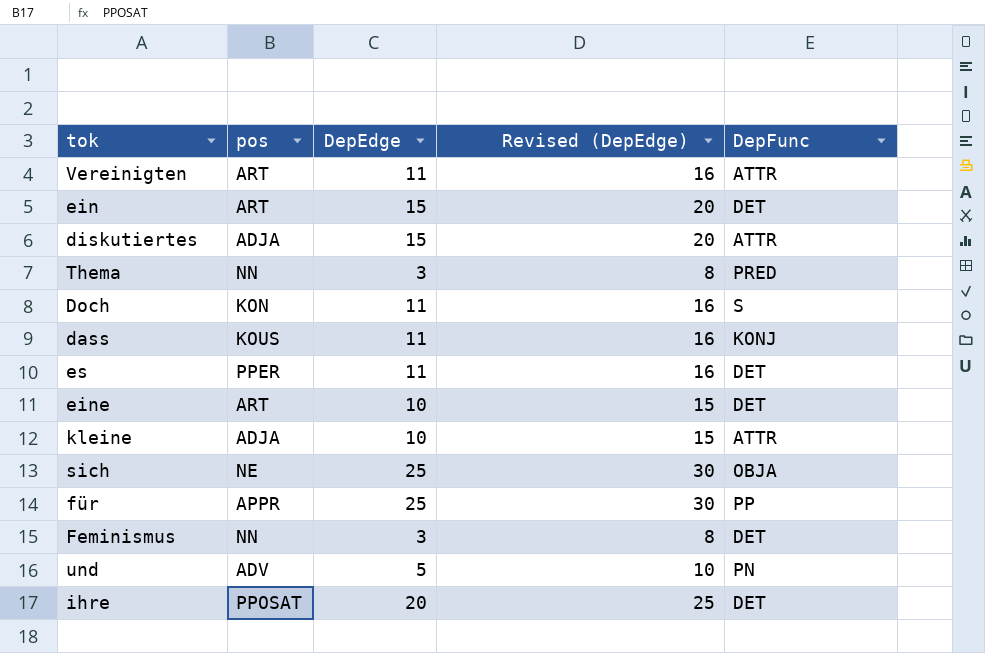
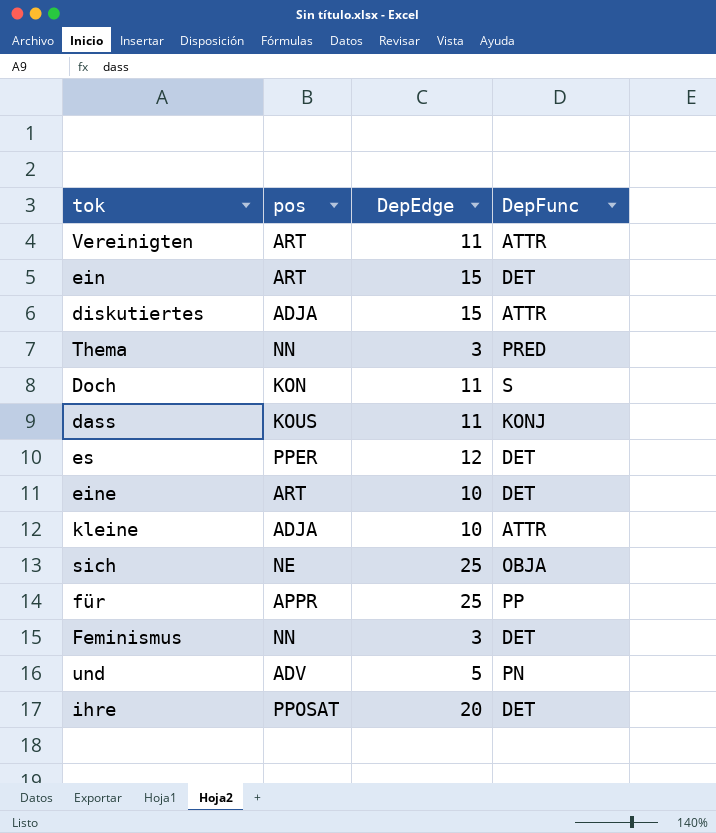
column Revised (DepEdge) | formula: [DepEdge] + 5 -> none
es | DepEdge: 11 -> 12

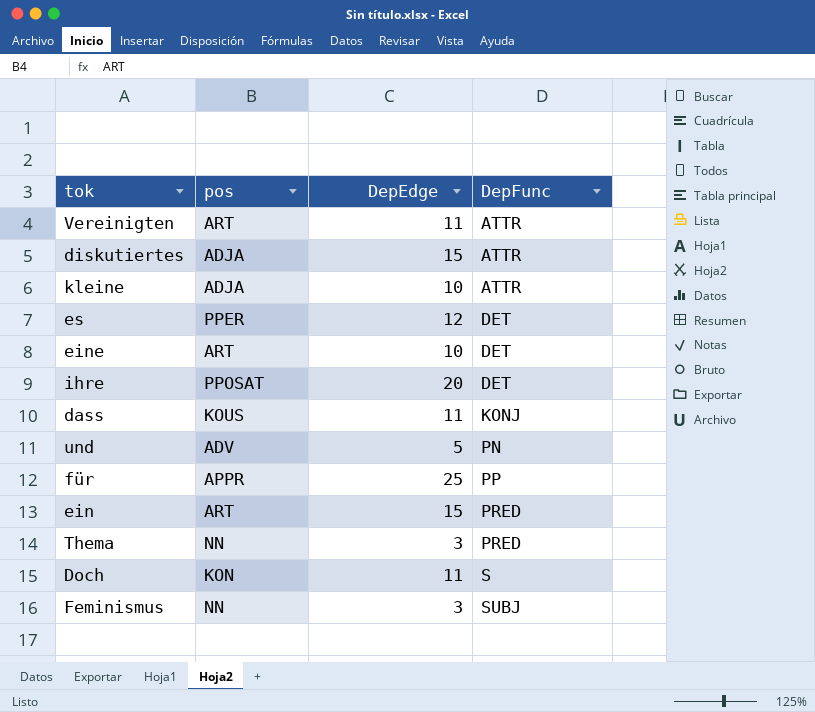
row order: none -> DepFunc ascending
row sich: NE | 25 | OBJA -> none
ein | DepFunc: DET -> PRED
Feminismus | DepFunc: DET -> SUBJ

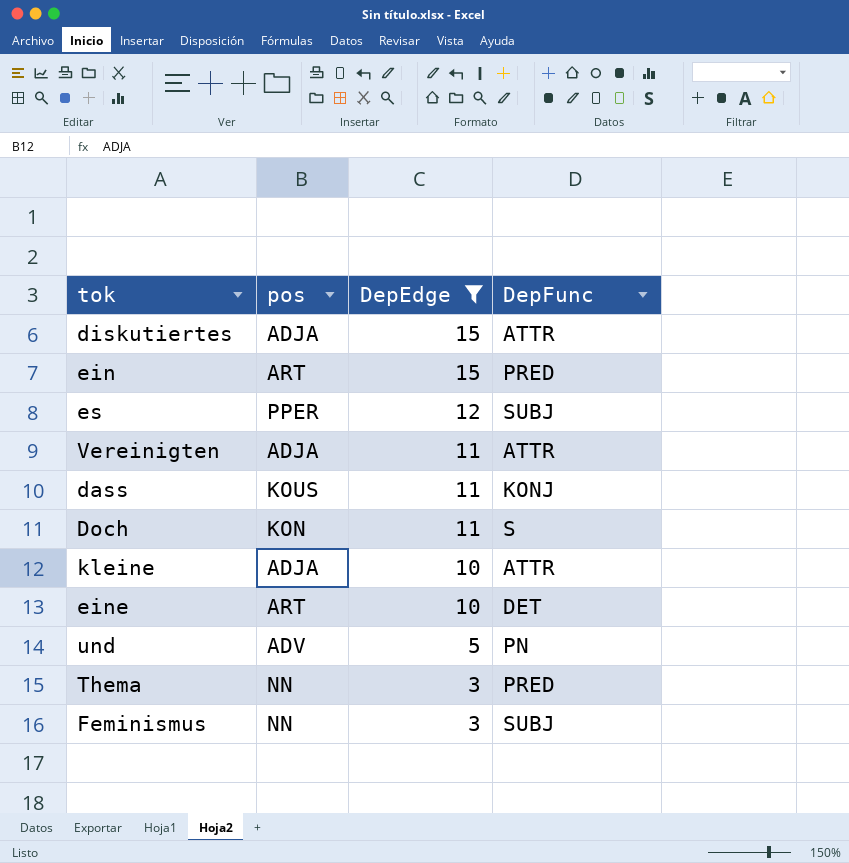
filter: none -> DepEdge <= 15
row order: DepFunc ascending -> DepEdge descending
es | DepFunc: DET -> SUBJ
Vereinigten | pos: ART -> ADJA

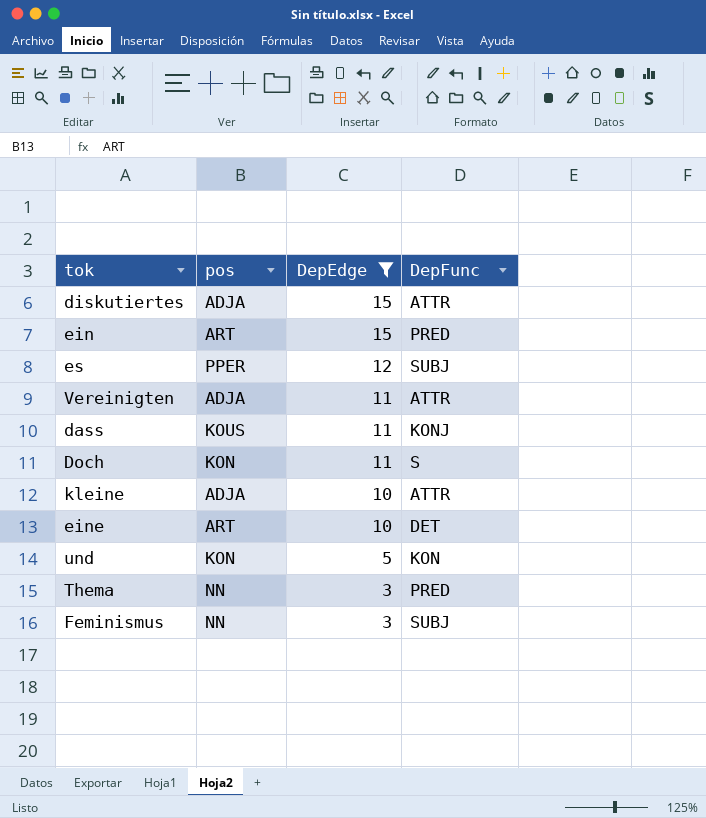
und | pos: ADV -> KON
und | DepFunc: PN -> KON

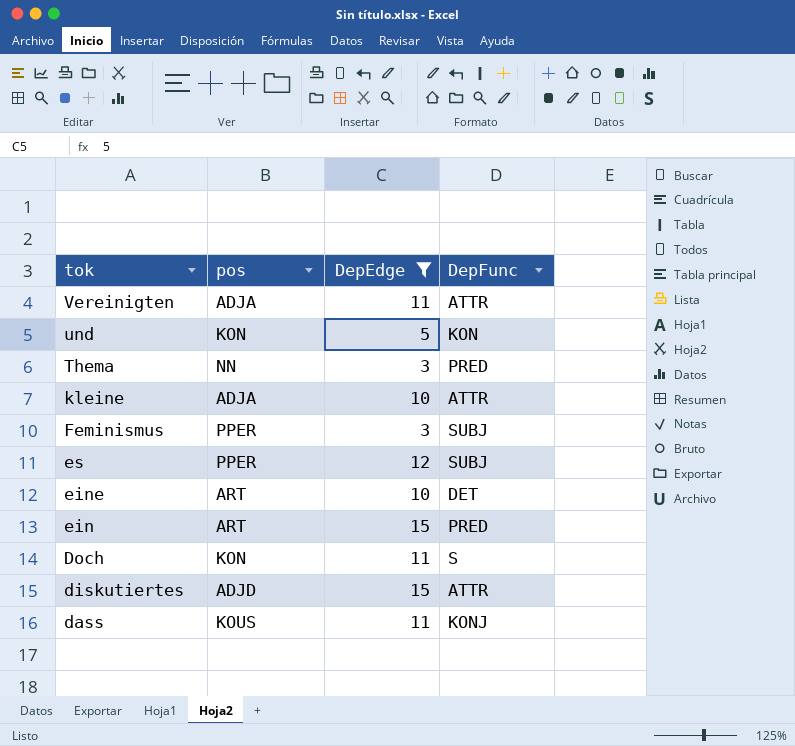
row order: DepEdge descending -> tok descending
Feminismus | pos: NN -> PPER
diskutiertes | pos: ADJA -> ADJD

